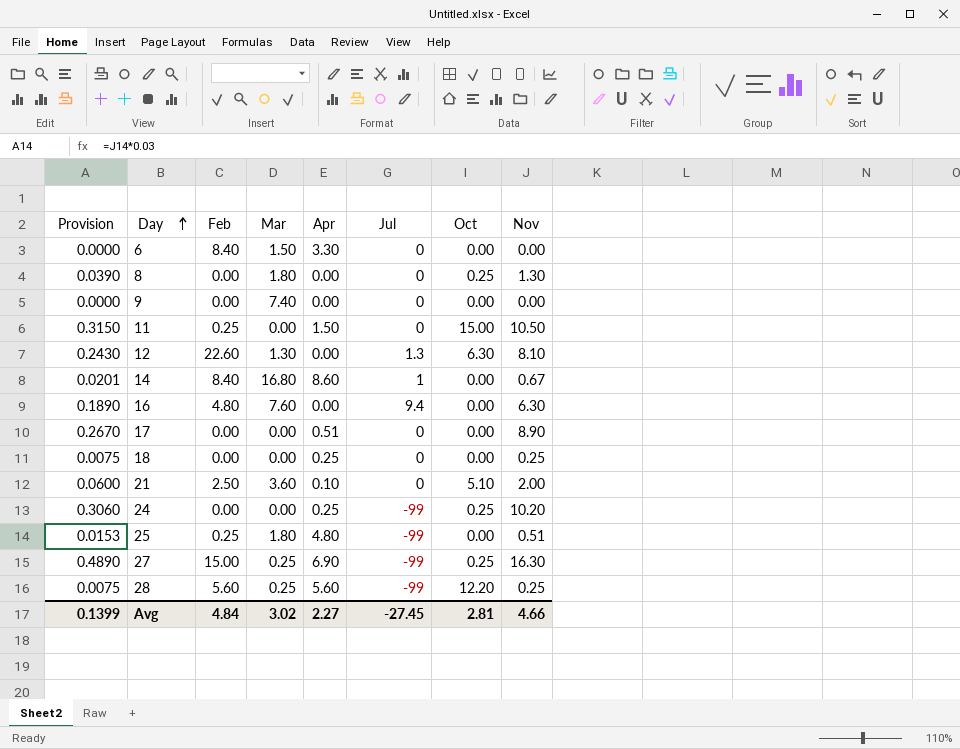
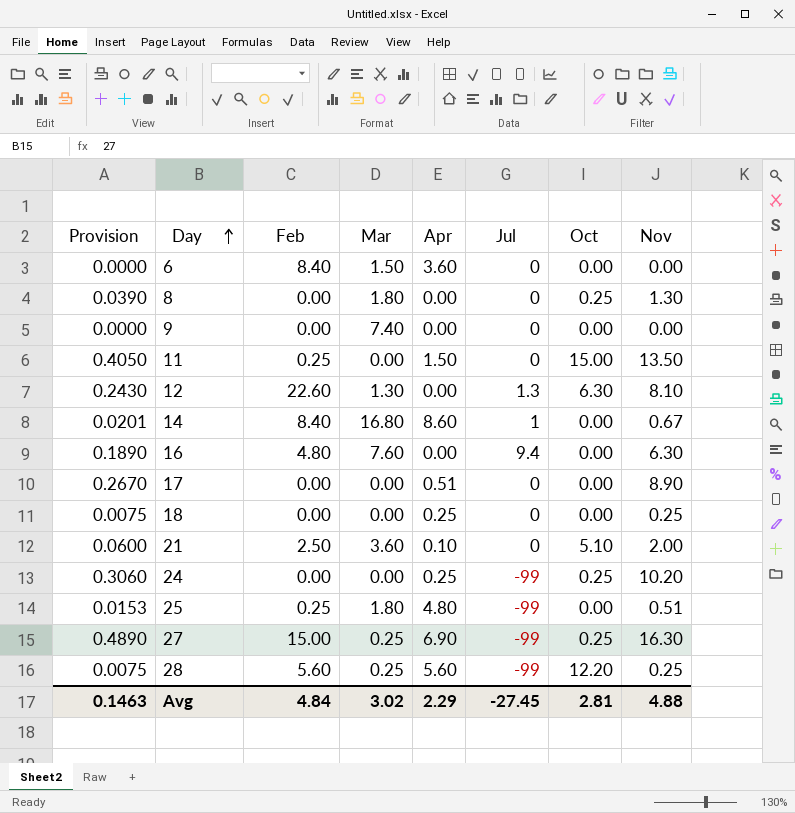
6 | Apr: 3.30 -> 3.60
11 | Provision: 0.3150 -> 0.4050
11 | Nov: 10.50 -> 13.50
Avg | Provision: 0.1399 -> 0.1463
Avg | Apr: 2.27 -> 2.29
Avg | Nov: 4.66 -> 4.88

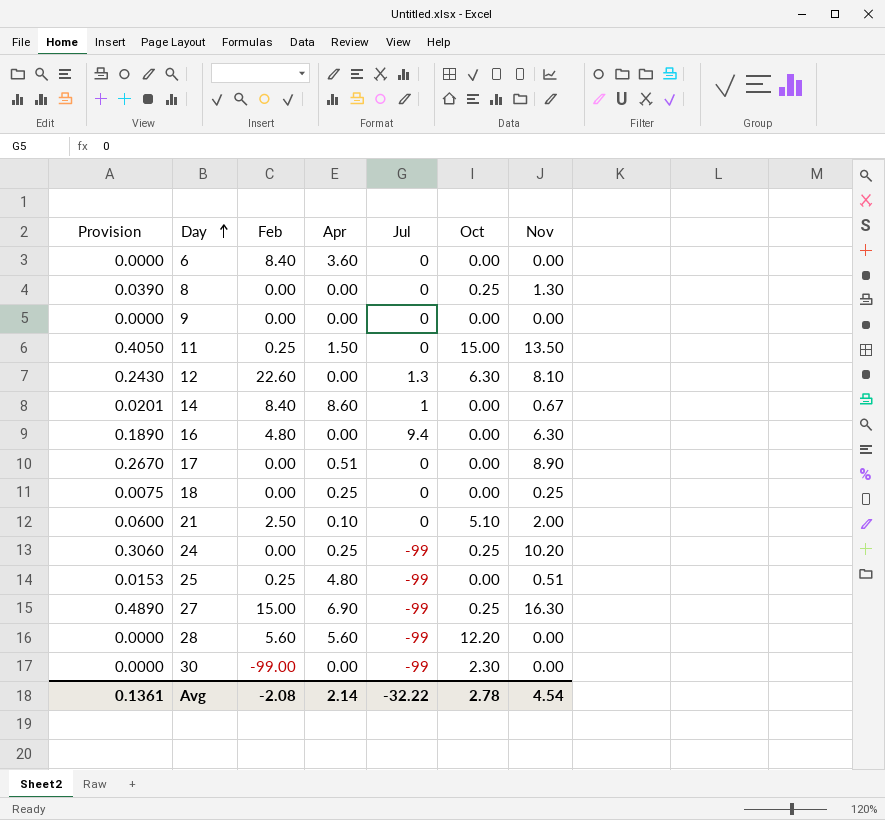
column Mar | position: 4 -> none
28 | Provision: 0.0075 -> 0.0000
28 | Nov: 0.25 -> 0.00
row 30: none -> 0.0000 | -99.00 | 0.00 | -99 | 2.30 | 0.00
Avg | Provision: 0.1463 -> 0.1361
Avg | Feb: 4.84 -> -2.08
Avg | Apr: 2.29 -> 2.14
Avg | Jul: -27.45 -> -32.22
Avg | Oct: 2.81 -> 2.78
Avg | Nov: 4.88 -> 4.54

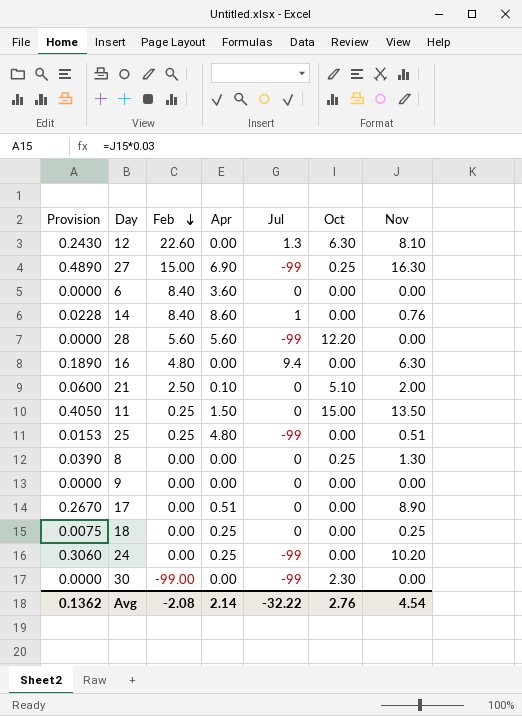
row order: Day ascending -> Feb descending
14 | Provision: 0.0201 -> 0.0228
14 | Nov: 0.67 -> 0.76
24 | Oct: 0.25 -> 0.00
Avg | Provision: 0.1361 -> 0.1362
Avg | Oct: 2.78 -> 2.76

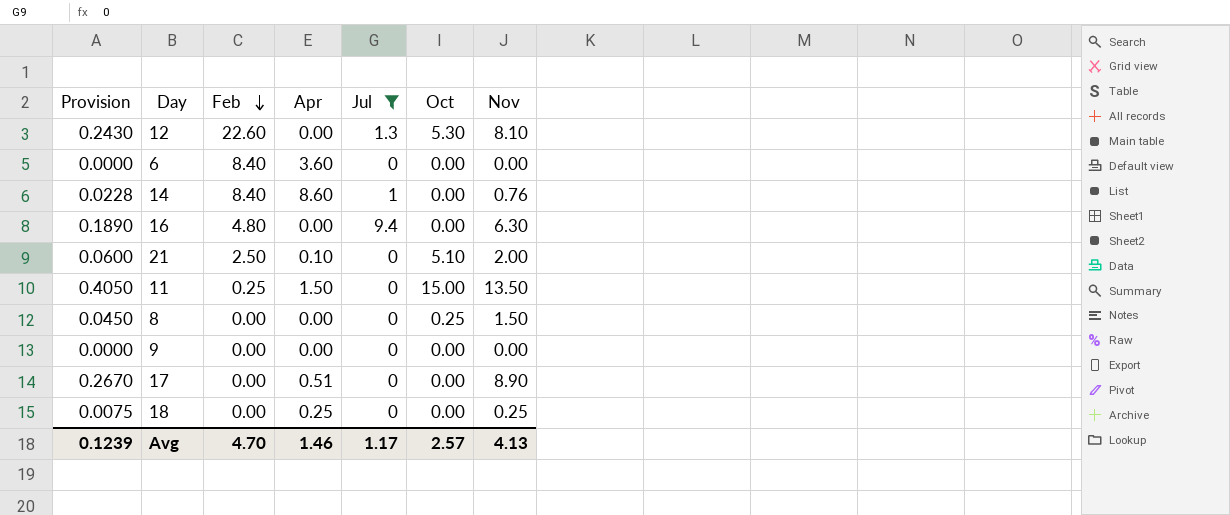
filter: none -> Jul != -99
12 | Oct: 6.30 -> 5.30
8 | Provision: 0.0390 -> 0.0450
8 | Nov: 1.30 -> 1.50
Avg | Provision: 0.1362 -> 0.1239
Avg | Feb: -2.08 -> 4.70
Avg | Apr: 2.14 -> 1.46
Avg | Jul: -32.22 -> 1.17
Avg | Oct: 2.76 -> 2.57
Avg | Nov: 4.54 -> 4.13

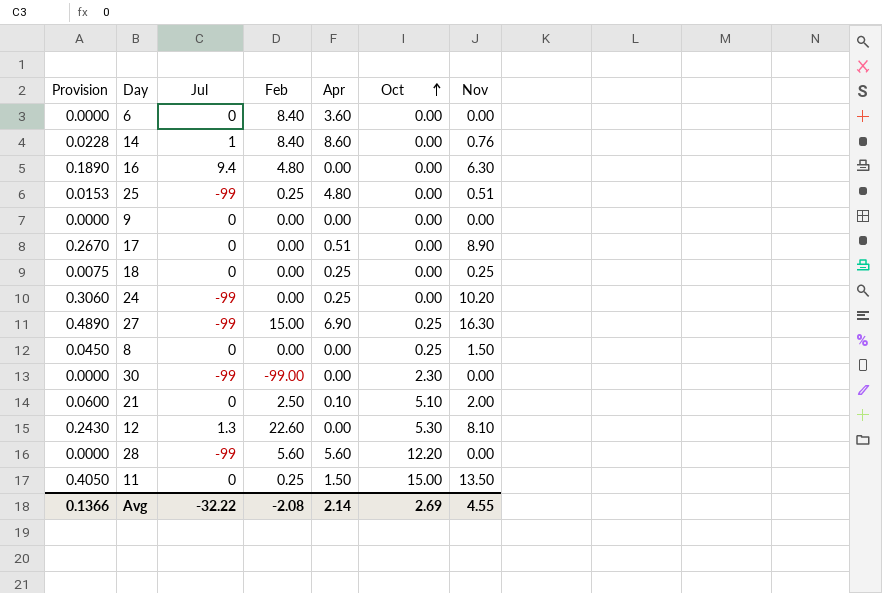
filter: Jul != -99 -> none
row order: Feb descending -> Oct ascending
column Jul | position: 5 -> 3
Avg | Provision: 0.1239 -> 0.1366
Avg | Jul: 1.17 -> -32.22
Avg | Feb: 4.70 -> -2.08
Avg | Apr: 1.46 -> 2.14
Avg | Oct: 2.57 -> 2.69
Avg | Nov: 4.13 -> 4.55

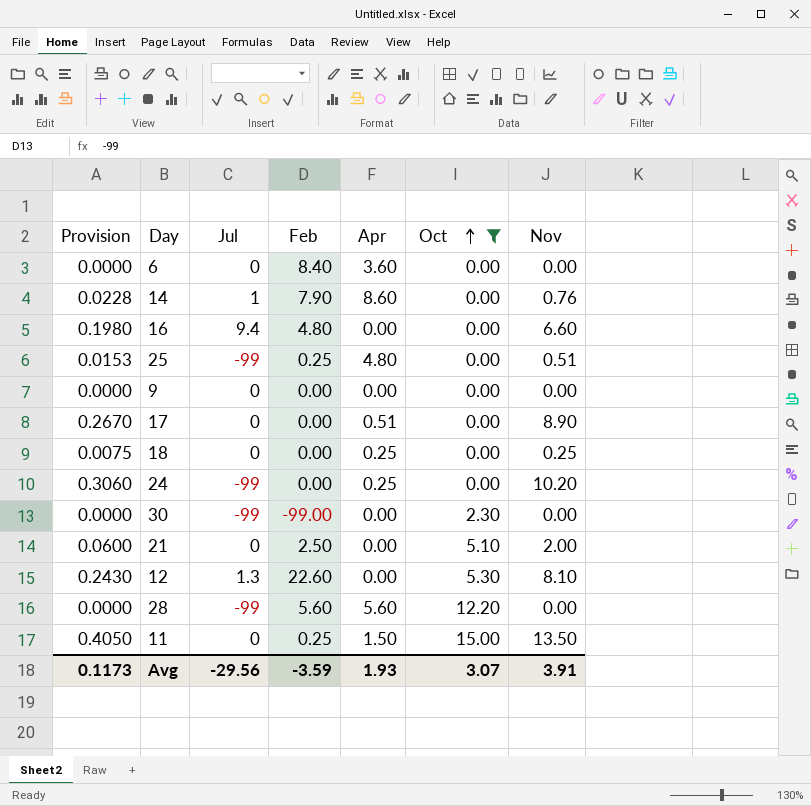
filter: none -> Oct != 0.25
14 | Feb: 8.40 -> 7.90
16 | Provision: 0.1890 -> 0.1980
16 | Nov: 6.30 -> 6.60
21 | Apr: 0.10 -> 0.00
Avg | Provision: 0.1366 -> 0.1173
Avg | Jul: -32.22 -> -29.56
Avg | Feb: -2.08 -> -3.59
Avg | Apr: 2.14 -> 1.93
Avg | Oct: 2.69 -> 3.07
Avg | Nov: 4.55 -> 3.91

